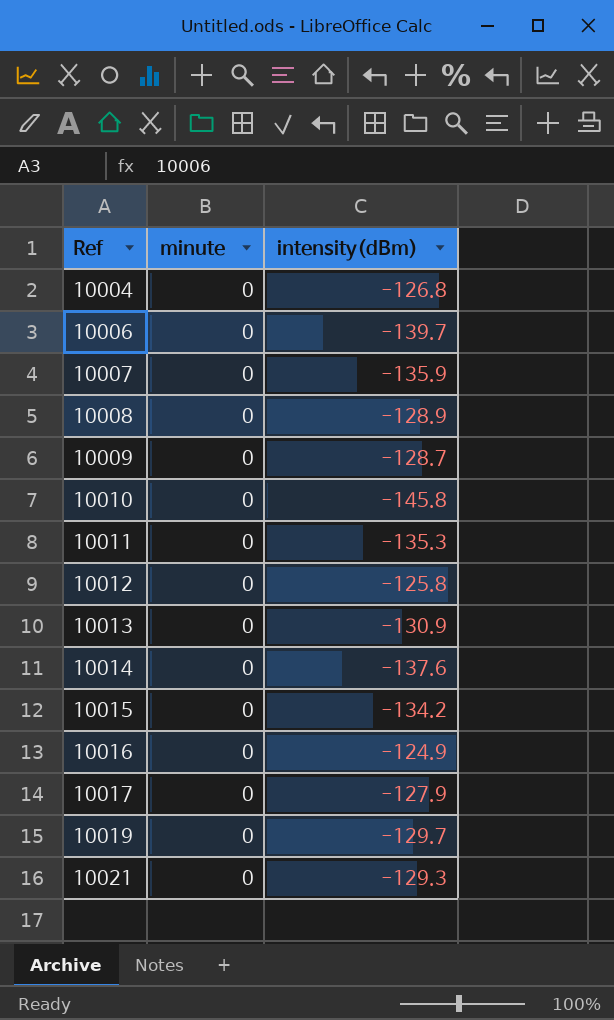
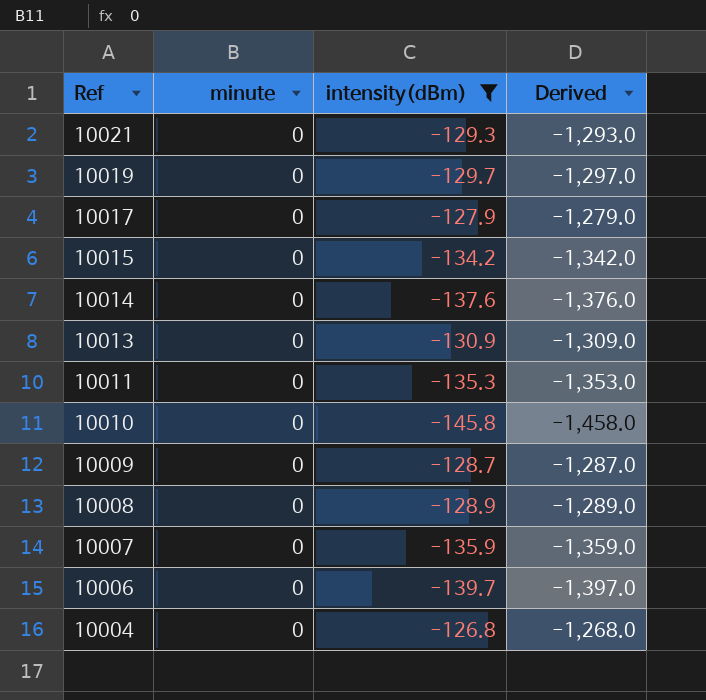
filter: none -> intensity(dBm) <= -126.8
row order: Ref ascending -> Ref descending
column Derived | formula: none -> [intensity(dBm)] * 10

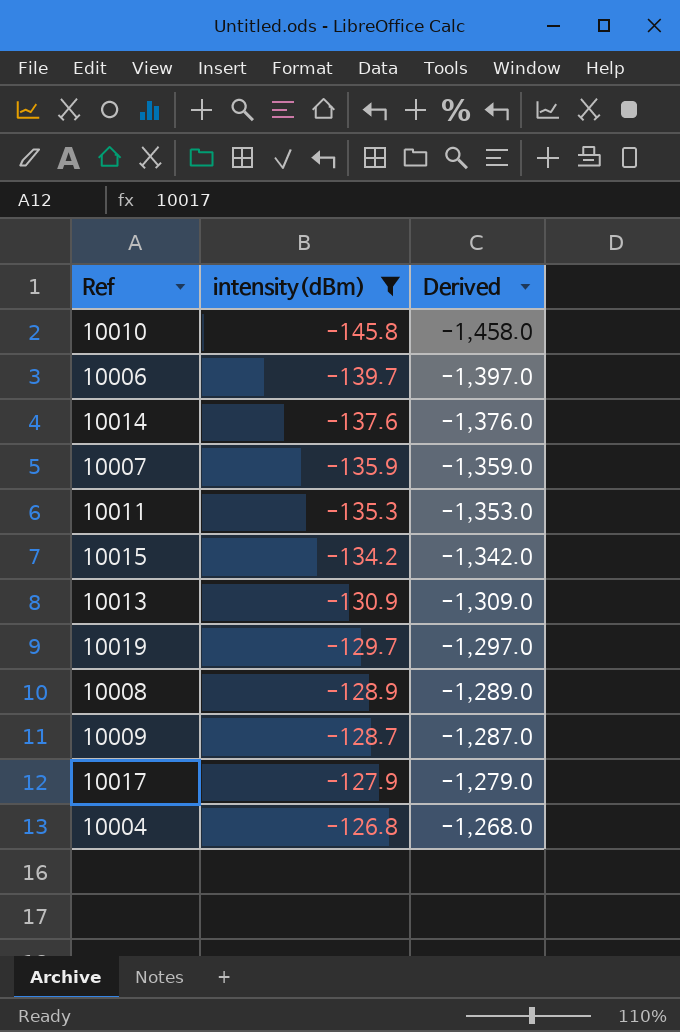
row order: Ref descending -> intensity(dBm) ascending
column minute | position: 2 -> none
row 10021: 0 | -129.3 | -1,293.0 -> none

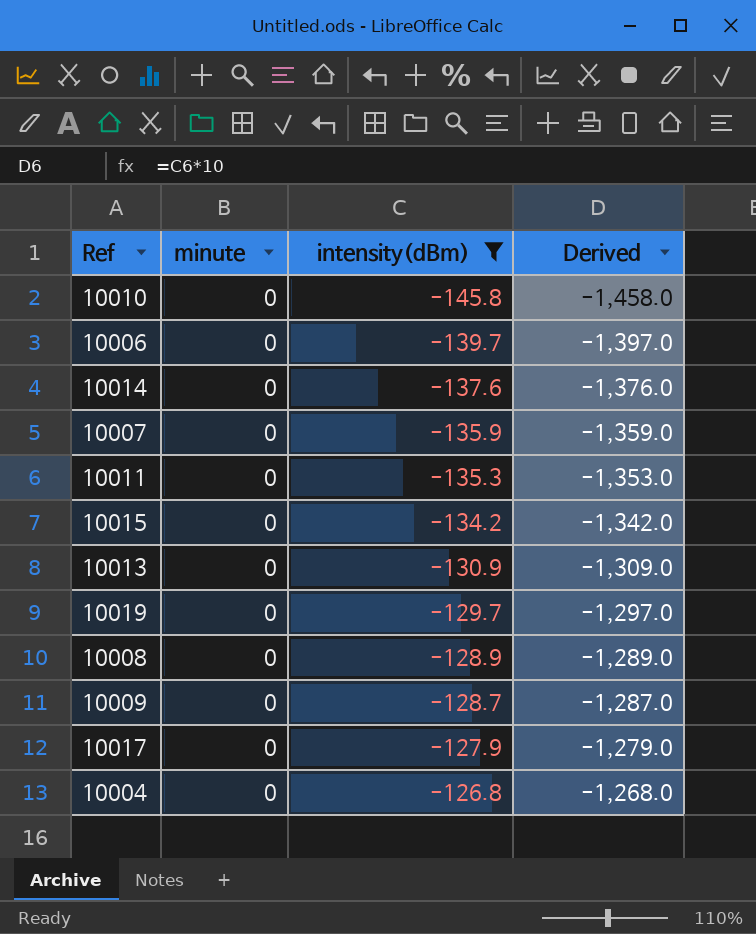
column minute | position: none -> 2

